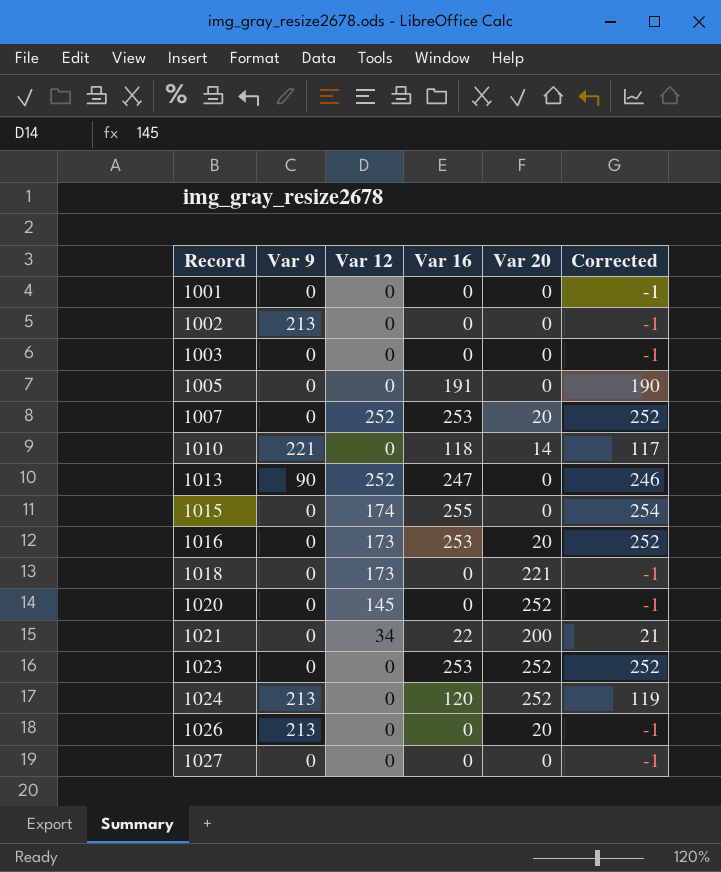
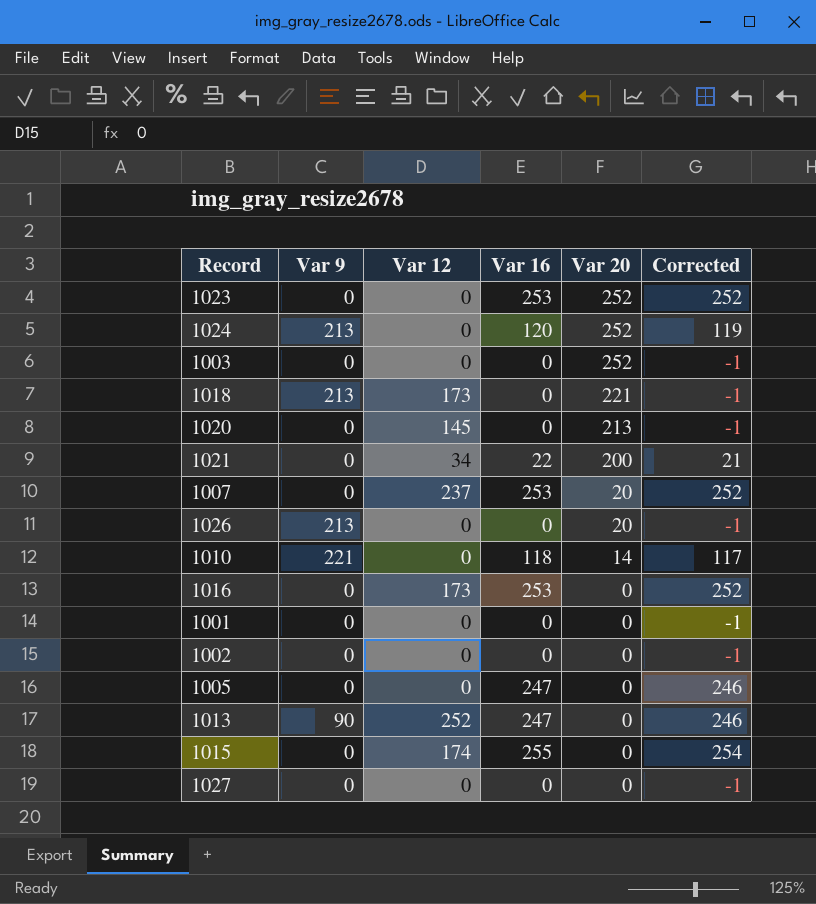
row order: Record ascending -> Var 20 descending
1003 | Var 20: 0 -> 252
1018 | Var 9: 0 -> 213
1020 | Var 20: 252 -> 213
1007 | Var 12: 252 -> 237
1016 | Var 20: 20 -> 0
1002 | Var 9: 213 -> 0
1005 | Var 16: 191 -> 247
1005 | Corrected: 190 -> 246

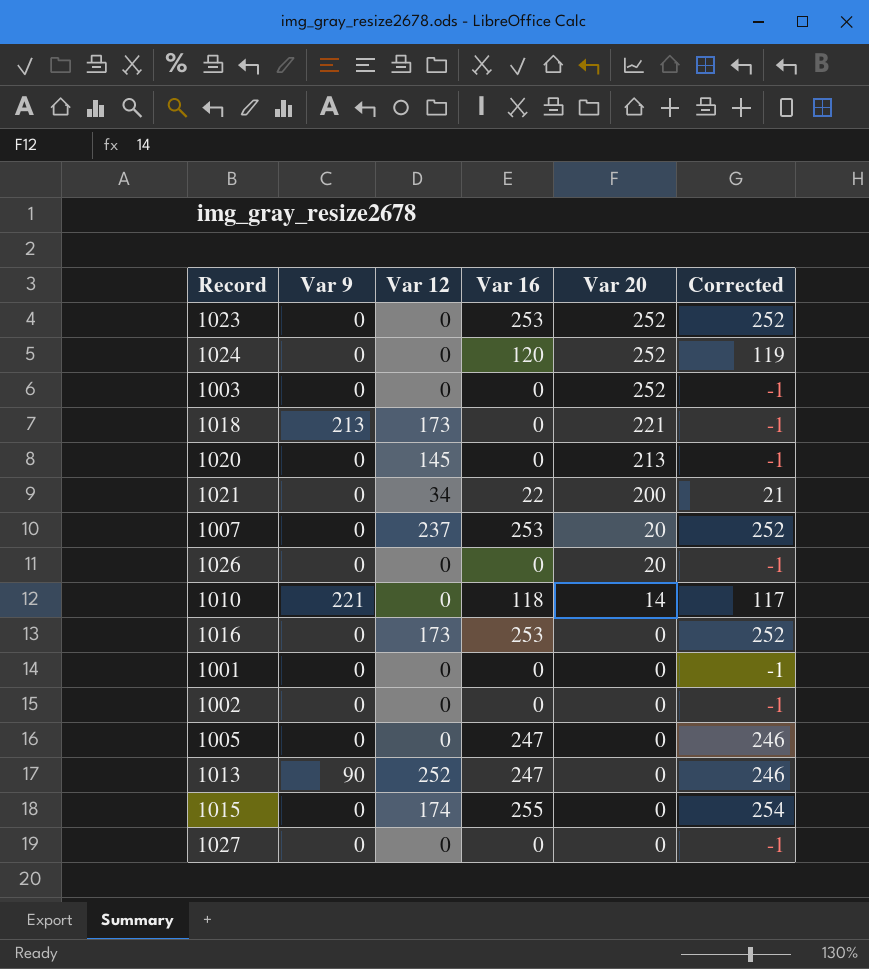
1024 | Var 9: 213 -> 0
1026 | Var 9: 213 -> 0

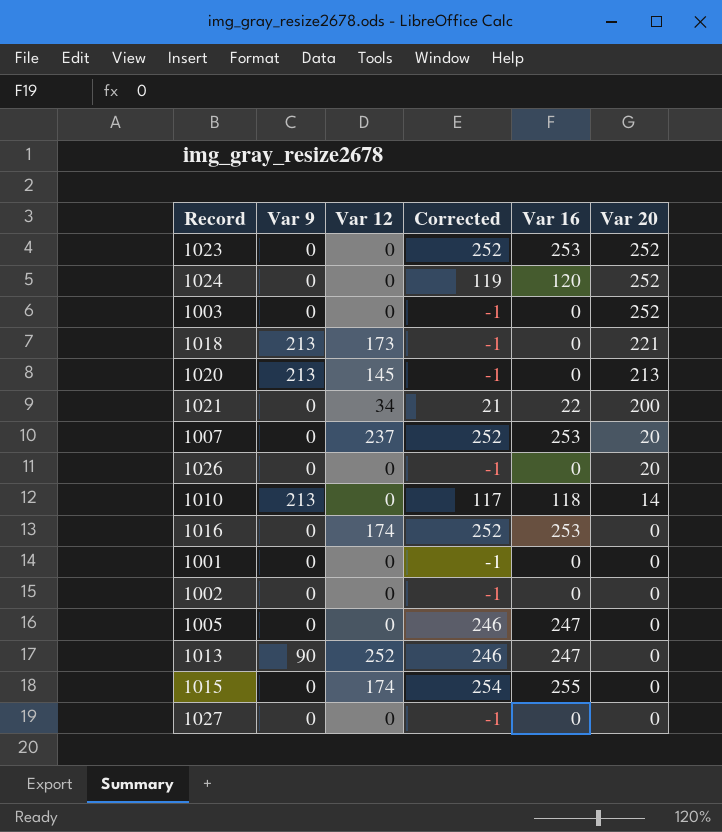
column Corrected | position: 6 -> 4
1020 | Var 9: 0 -> 213
1010 | Var 9: 221 -> 213
1016 | Var 12: 173 -> 174

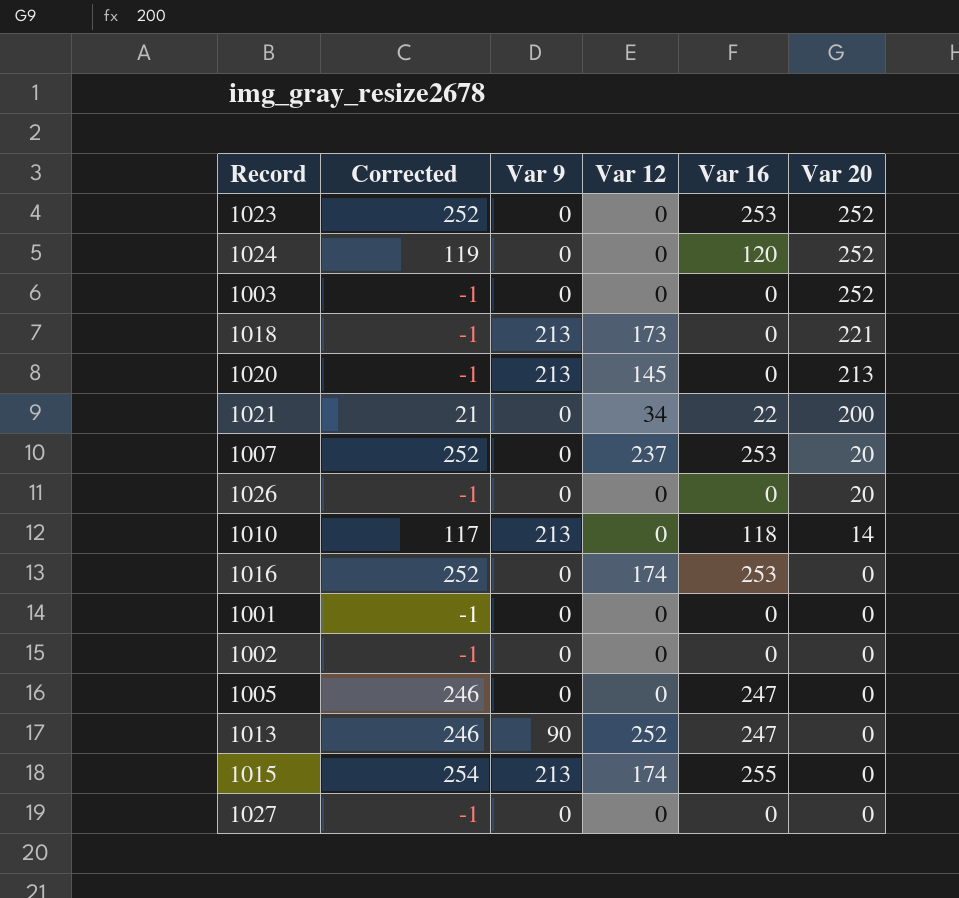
column Corrected | position: 4 -> 2
1015 | Var 9: 0 -> 213

